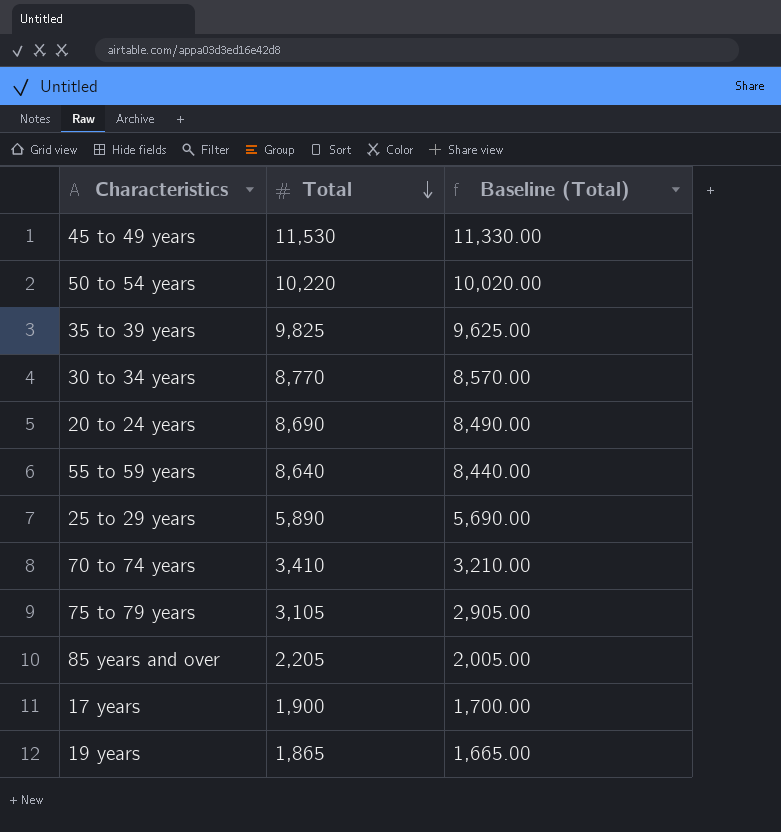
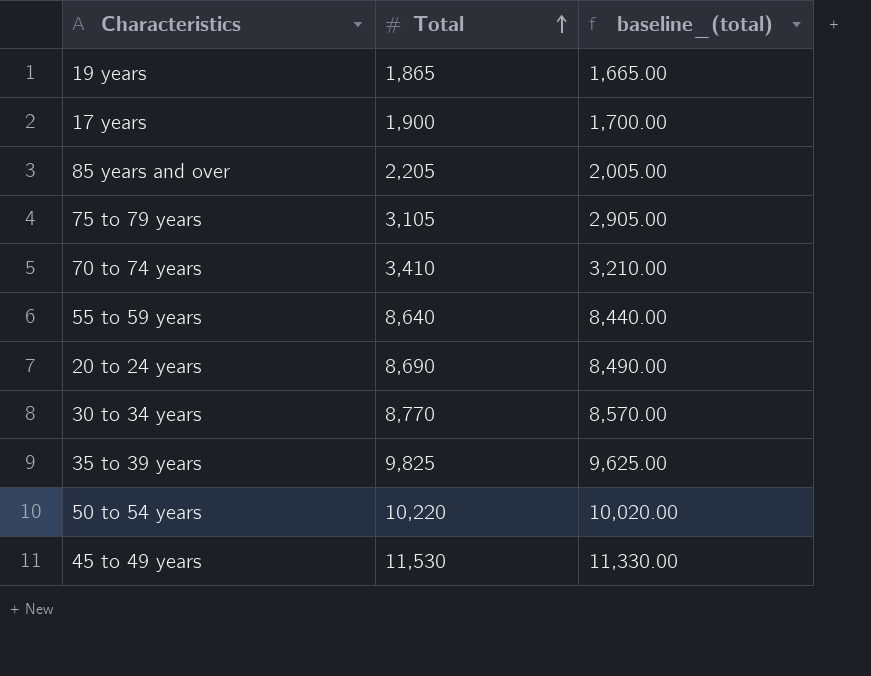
row order: Total descending -> Total ascending
column name: Baseline (Total) -> baseline_(total)
row 25 to 29 years: 5,890 | 5,690.00 -> none

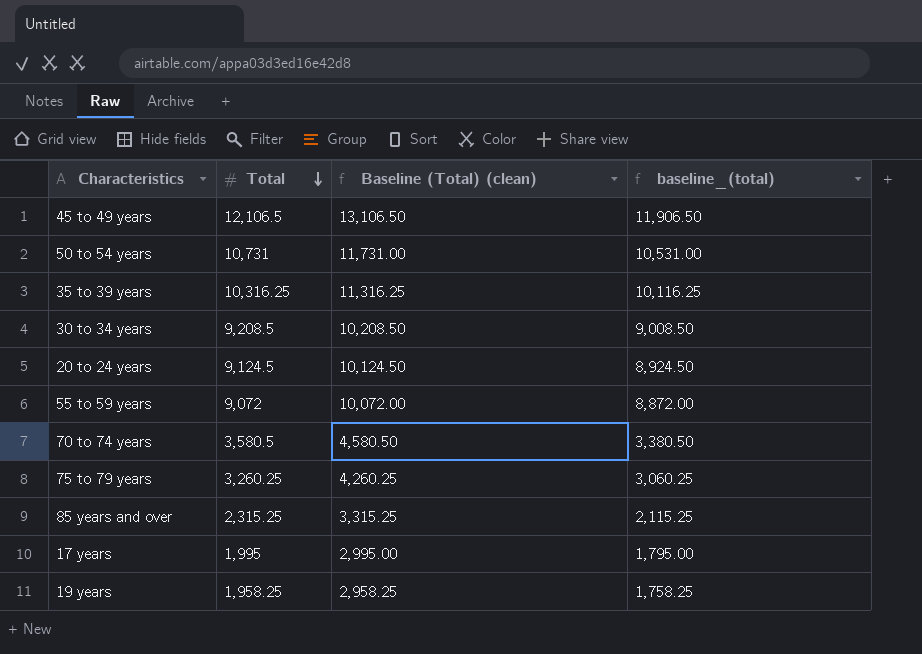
row order: Total ascending -> Total descending
column Baseline (Total) (clean) | formula: none -> [Total] + 1000
45 to 49 years | Total: 11,530 -> 12,106.5
45 to 49 years | baseline_(total): 11,330.00 -> 11,906.50
50 to 54 years | Total: 10,220 -> 10,731
50 to 54 years | baseline_(total): 10,020.00 -> 10,531.00
35 to 39 years | Total: 9,825 -> 10,316.25
35 to 39 years | baseline_(total): 9,625.00 -> 10,116.25
30 to 34 years | Total: 8,770 -> 9,208.5
30 to 34 years | baseline_(total): 8,570.00 -> 9,008.50
20 to 24 years | Total: 8,690 -> 9,124.5
20 to 24 years | baseline_(total): 8,490.00 -> 8,924.50
55 to 59 years | Total: 8,640 -> 9,072
55 to 59 years | baseline_(total): 8,440.00 -> 8,872.00
70 to 74 years | Total: 3,410 -> 3,580.5
70 to 74 years | baseline_(total): 3,210.00 -> 3,380.50
75 to 79 years | Total: 3,105 -> 3,260.25
75 to 79 years | baseline_(total): 2,905.00 -> 3,060.25
85 years and over | Total: 2,205 -> 2,315.25
85 years and over | baseline_(total): 2,005.00 -> 2,115.25
17 years | Total: 1,900 -> 1,995
17 years | baseline_(total): 1,700.00 -> 1,795.00
19 years | Total: 1,865 -> 1,958.25
19 years | baseline_(total): 1,665.00 -> 1,758.25

